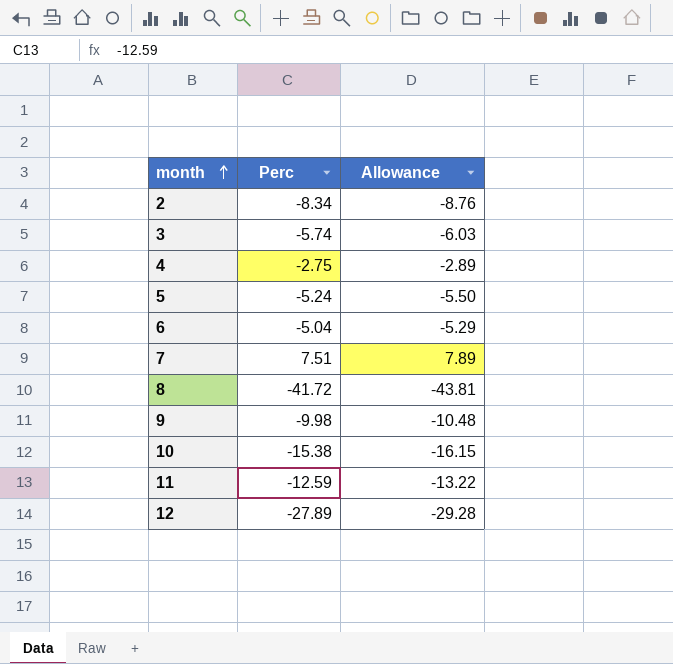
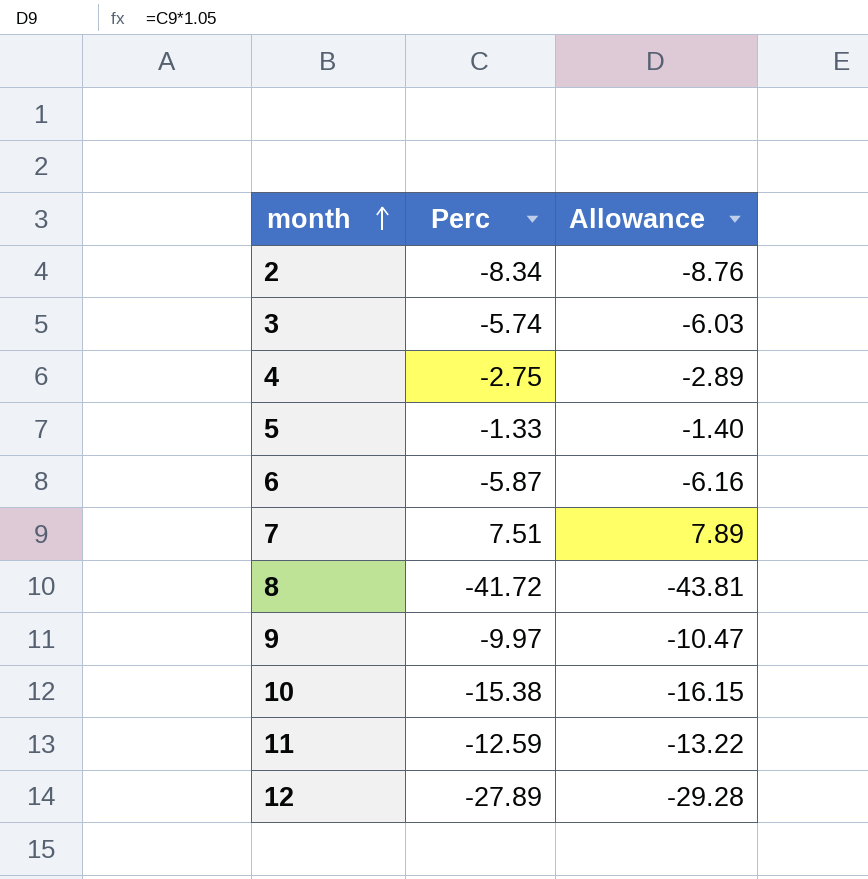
5 | Perc: -5.24 -> -1.33
5 | Allowance: -5.50 -> -1.40
6 | Perc: -5.04 -> -5.87
6 | Allowance: -5.29 -> -6.16
9 | Perc: -9.98 -> -9.97
9 | Allowance: -10.48 -> -10.47

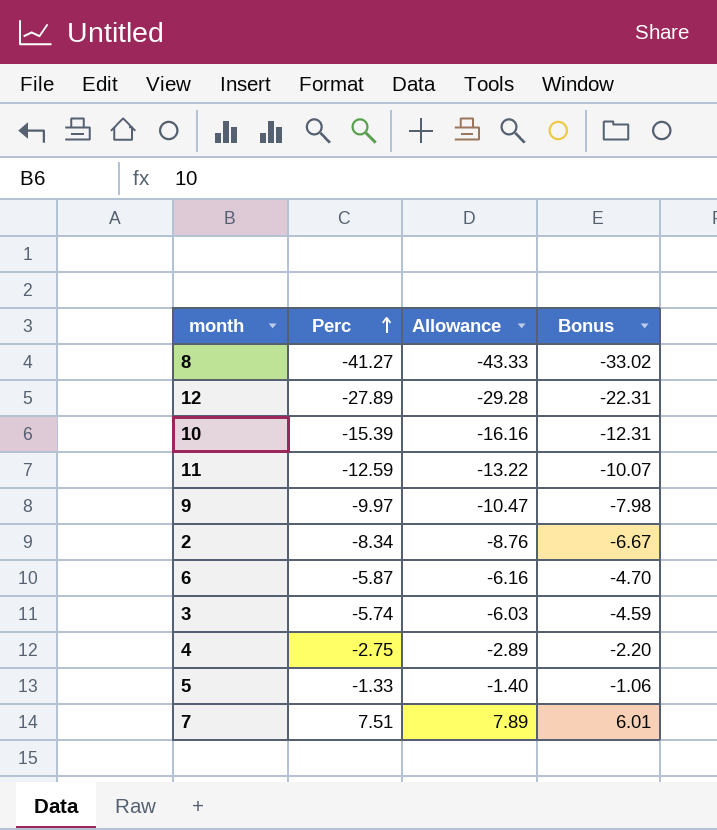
row order: month ascending -> Perc ascending
column Bonus | formula: none -> [Perc] * 0.8
8 | Perc: -41.72 -> -41.27
8 | Allowance: -43.81 -> -43.33
10 | Perc: -15.38 -> -15.39
10 | Allowance: -16.15 -> -16.16

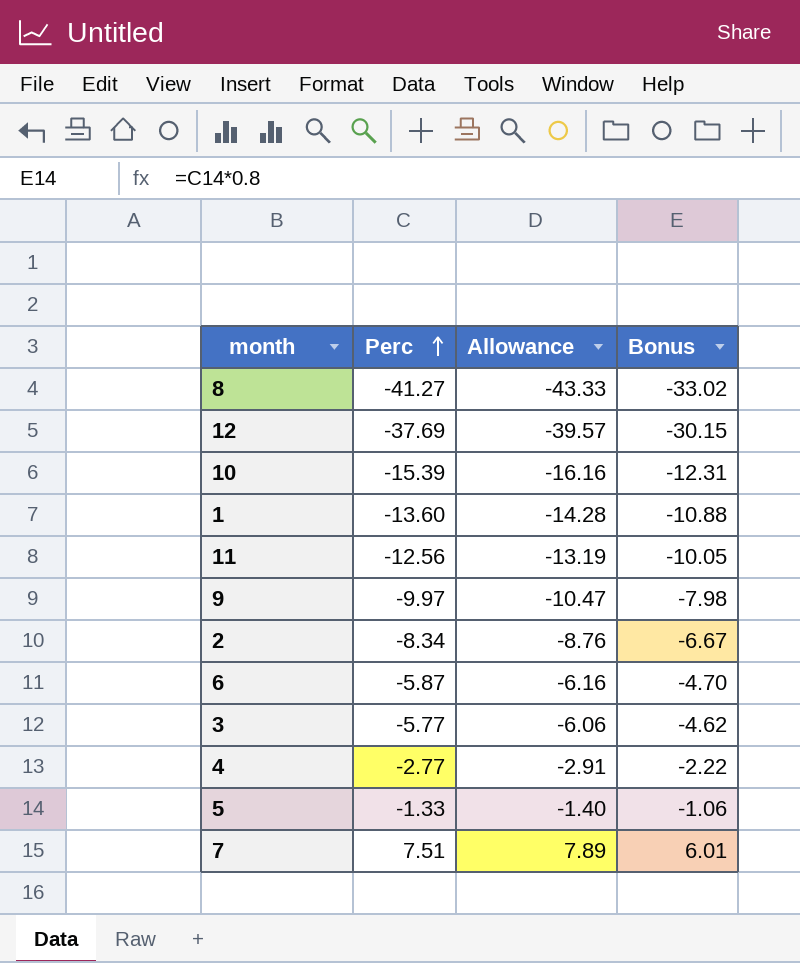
12 | Perc: -27.89 -> -37.69
12 | Allowance: -29.28 -> -39.57
12 | Bonus: -22.31 -> -30.15
row 1: none -> -13.60 | -14.28 | -10.88
11 | Perc: -12.59 -> -12.56
11 | Allowance: -13.22 -> -13.19
11 | Bonus: -10.07 -> -10.05
3 | Perc: -5.74 -> -5.77
3 | Allowance: -6.03 -> -6.06
3 | Bonus: -4.59 -> -4.62
4 | Perc: -2.75 -> -2.77
4 | Allowance: -2.89 -> -2.91
4 | Bonus: -2.20 -> -2.22

